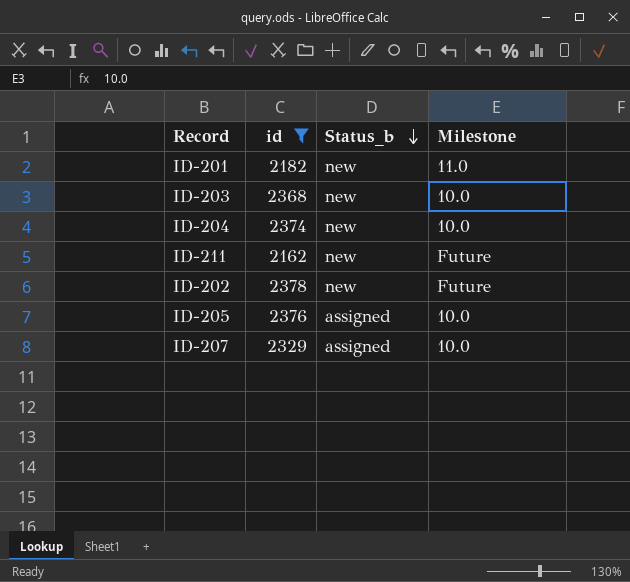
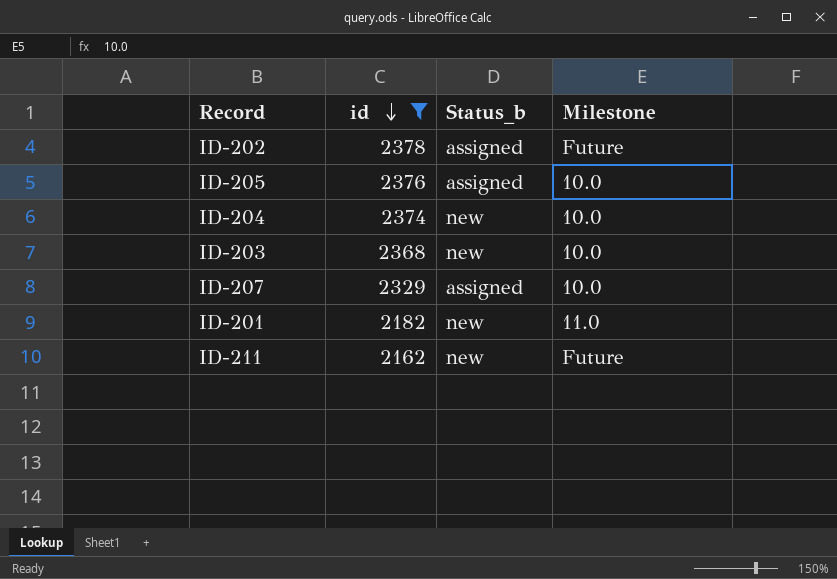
row order: Status_b descending -> id descending
ID-202 | Status_b: new -> assigned

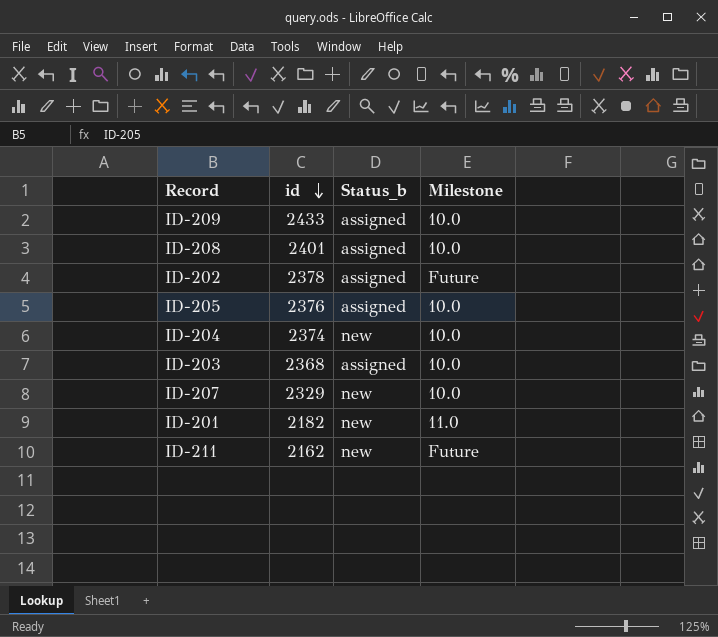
filter: id <= 2378 -> none
ID-203 | Status_b: new -> assigned
ID-207 | Status_b: assigned -> new

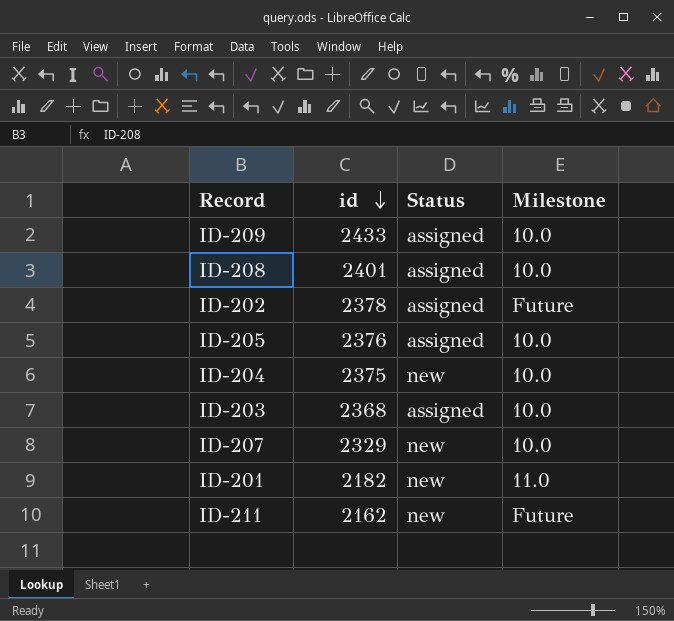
column name: Status_b -> Status
ID-204 | id: 2374 -> 2375

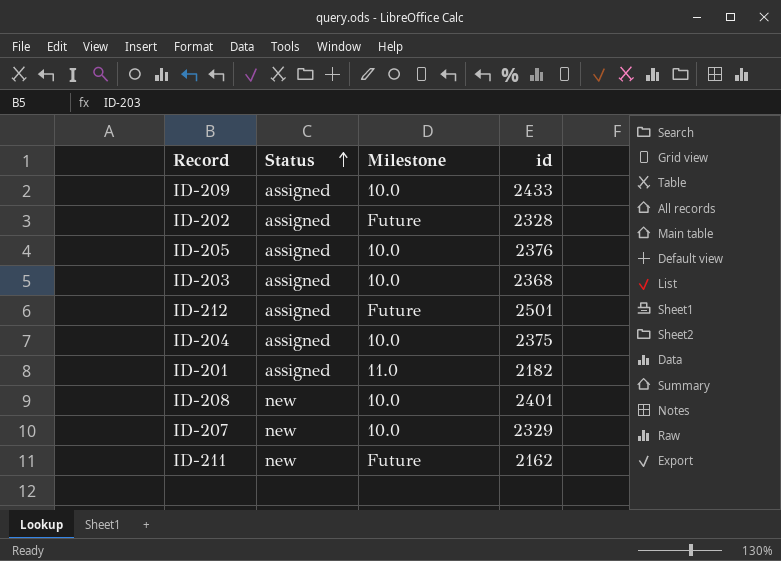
row order: id descending -> Status ascending
column id | position: 2 -> 4
ID-202 | id: 2378 -> 2328
row ID-212: none -> assigned | Future | 2501
ID-204 | Status: new -> assigned
ID-201 | Status: new -> assigned
ID-208 | Status: assigned -> new

